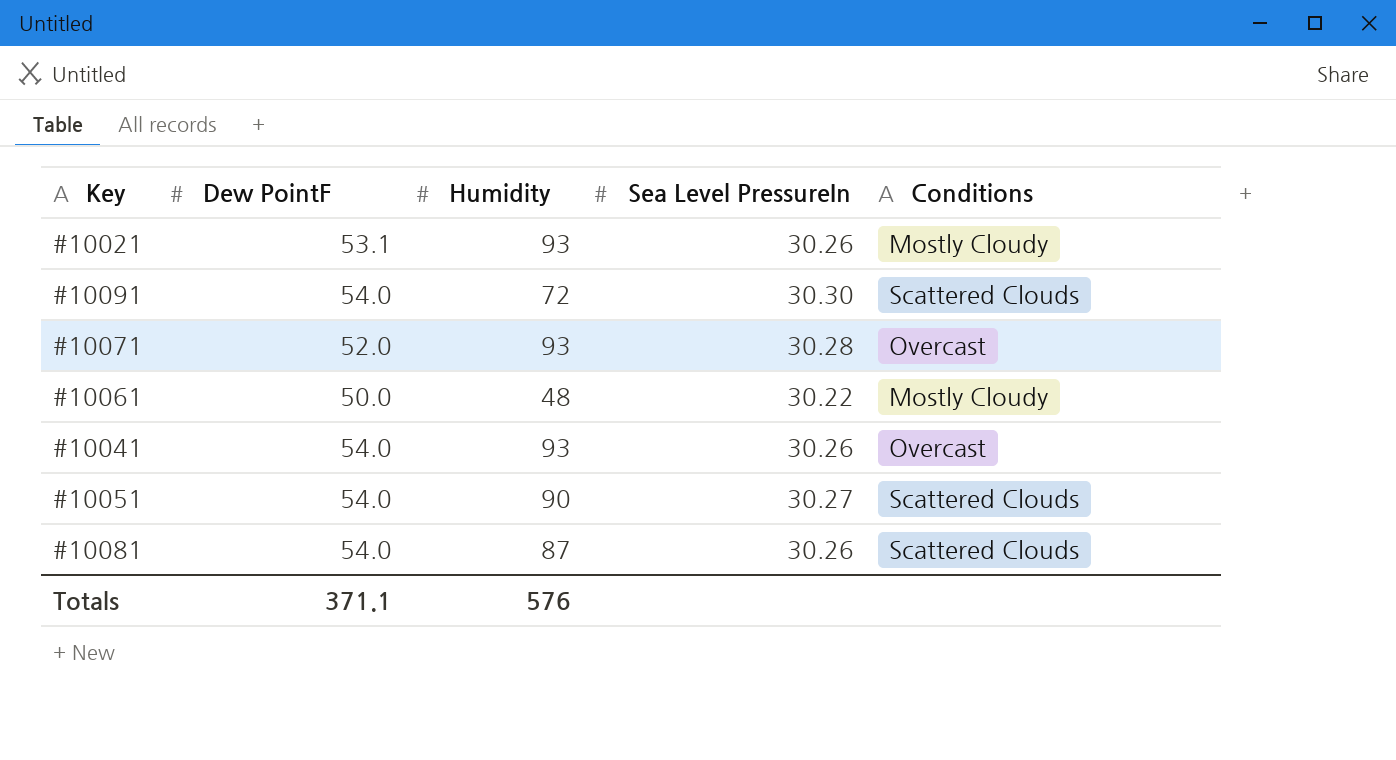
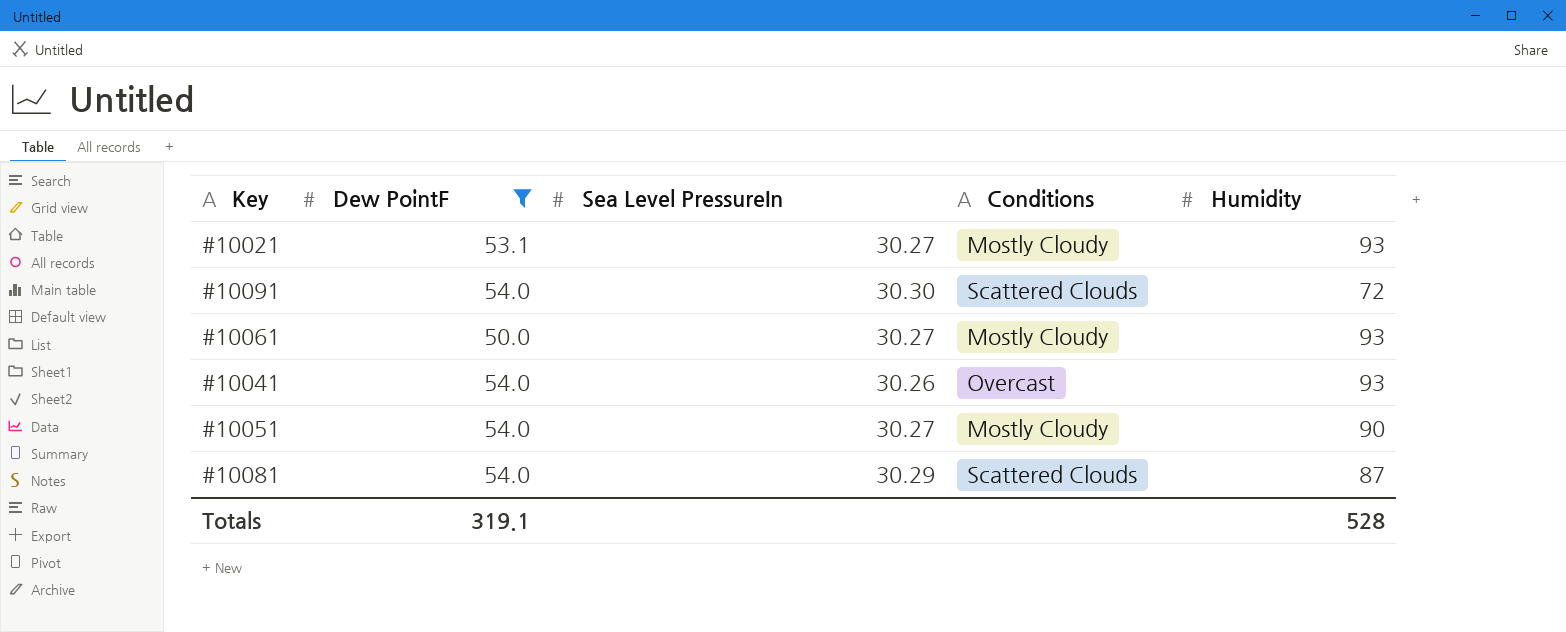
filter: none -> Dew PointF != 52.0
column Humidity | position: 3 -> 5
#10021 | Sea Level PressureIn: 30.26 -> 30.27
#10061 | Sea Level PressureIn: 30.22 -> 30.27
#10061 | Humidity: 48 -> 93
#10051 | Conditions: Scattered Clouds -> Mostly Cloudy
#10081 | Sea Level PressureIn: 30.26 -> 30.29
Totals | Dew PointF: 371.1 -> 319.1
Totals | Humidity: 576 -> 528

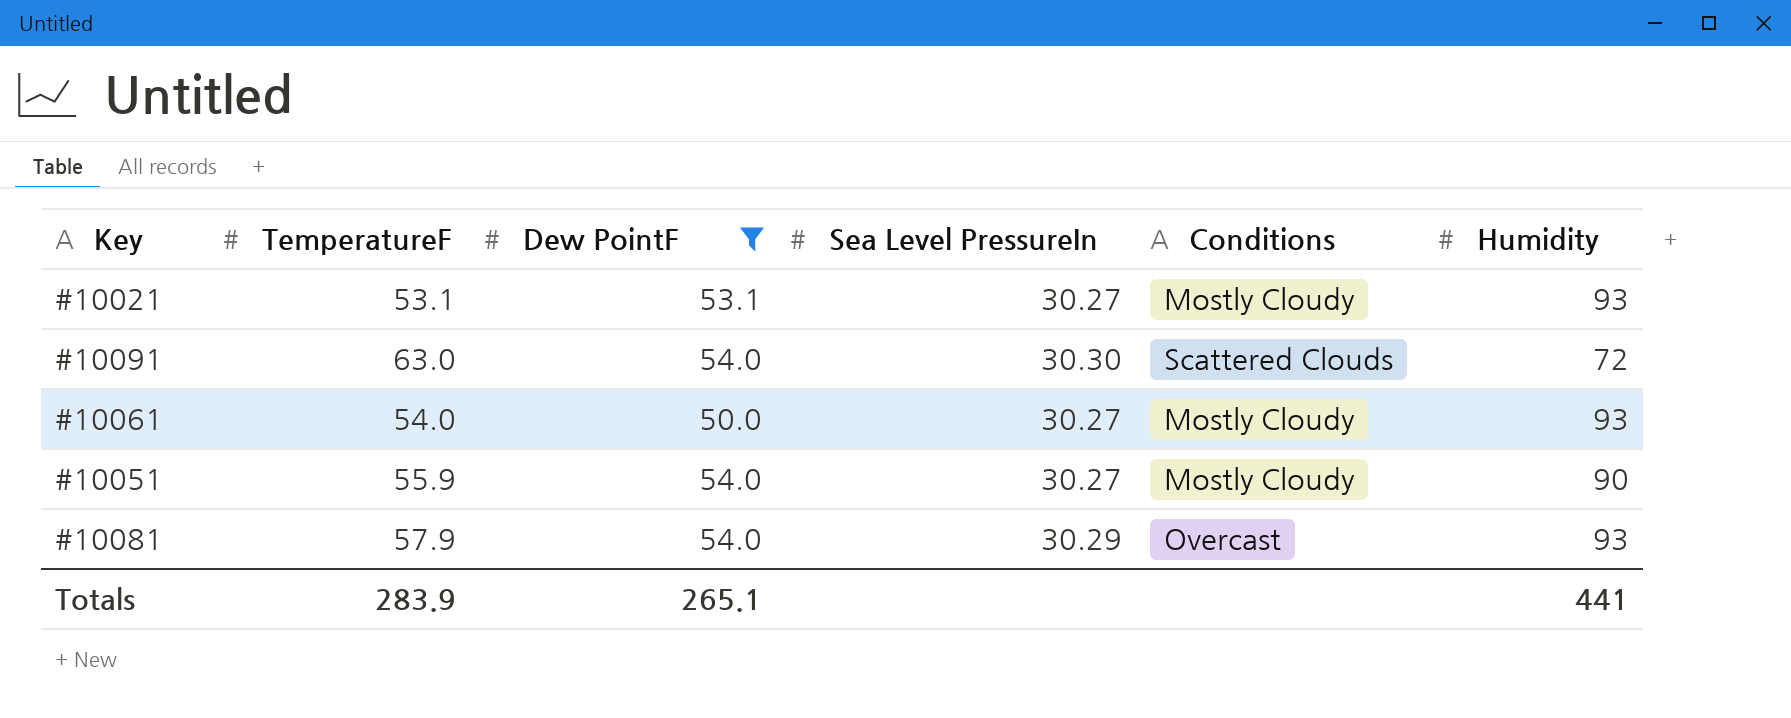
column TemperatureF | position: none -> 2
row #10041: 54.0 | 30.26 | Overcast | 93 -> none
#10081 | Conditions: Scattered Clouds -> Overcast
#10081 | Humidity: 87 -> 93
Totals | Dew PointF: 319.1 -> 265.1
Totals | Humidity: 528 -> 441

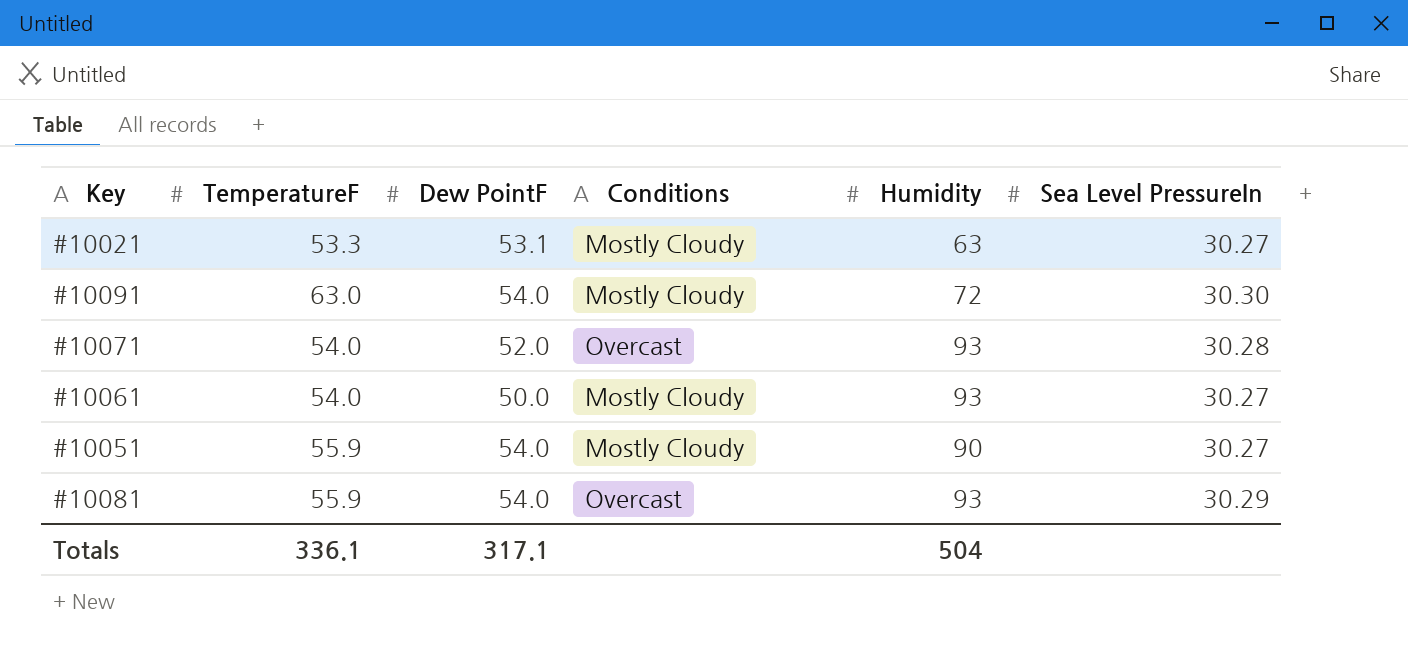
filter: Dew PointF != 52.0 -> none
column Sea Level PressureIn | position: 4 -> 6
#10021 | TemperatureF: 53.1 -> 53.3
#10021 | Humidity: 93 -> 63
#10091 | Conditions: Scattered Clouds -> Mostly Cloudy
#10081 | TemperatureF: 57.9 -> 55.9
Totals | TemperatureF: 283.9 -> 336.1
Totals | Dew PointF: 265.1 -> 317.1
Totals | Humidity: 441 -> 504

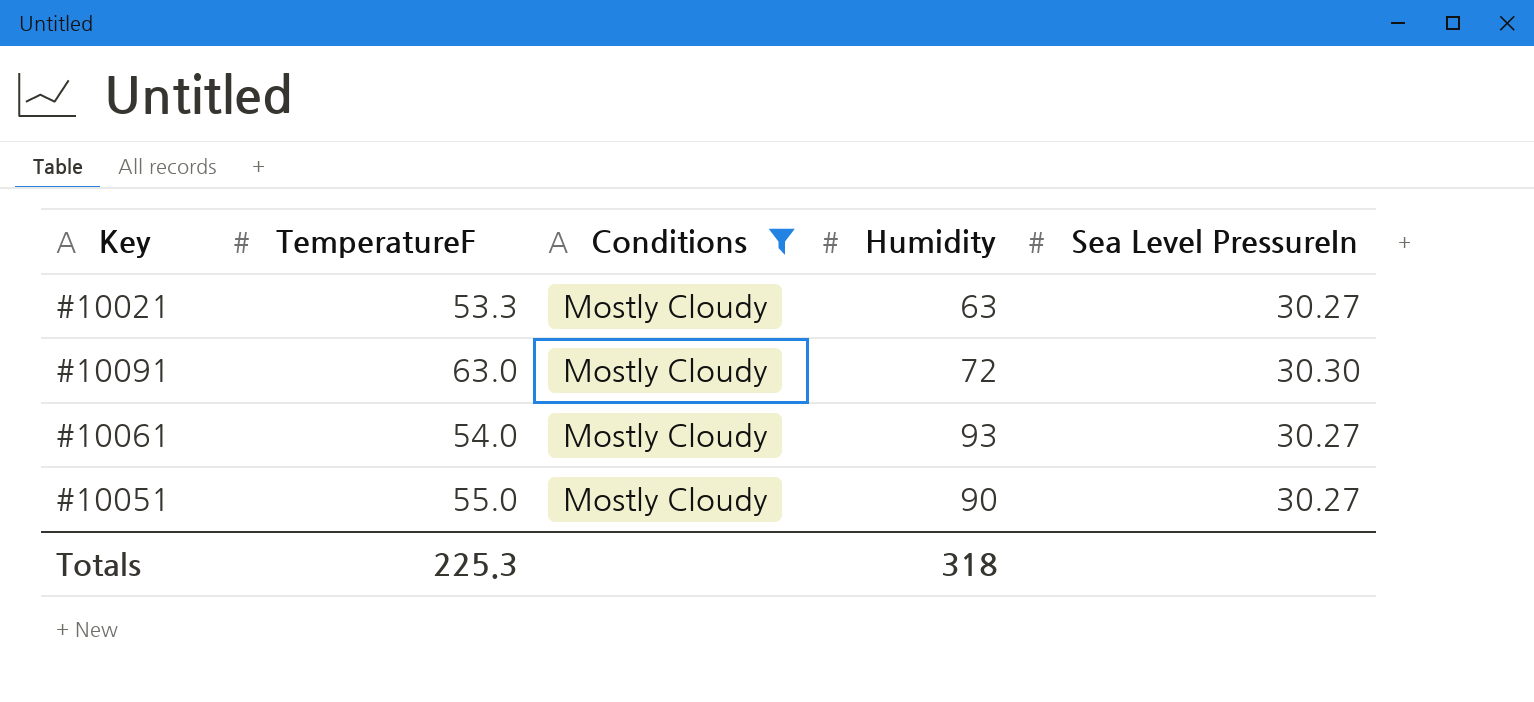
filter: none -> Conditions = Mostly Cloudy
column Dew PointF | position: 3 -> none
#10051 | TemperatureF: 55.9 -> 55.0
Totals | TemperatureF: 336.1 -> 225.3
Totals | Humidity: 504 -> 318

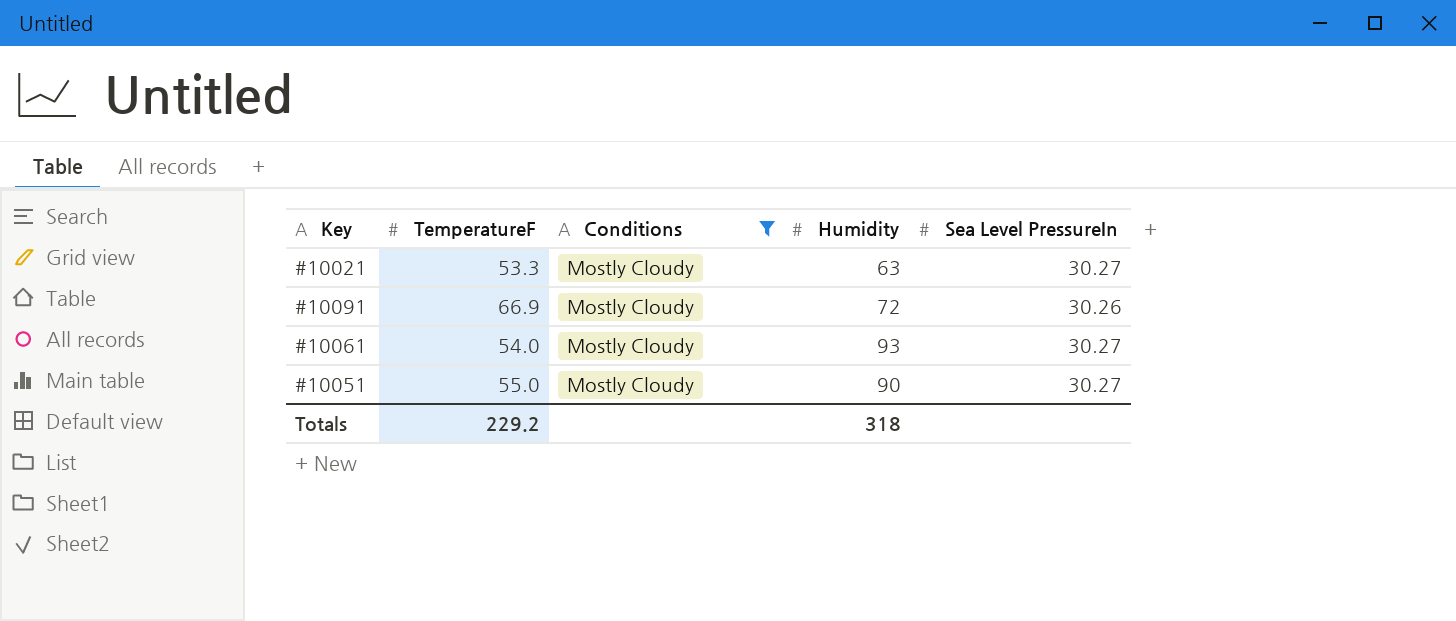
#10091 | TemperatureF: 63.0 -> 66.9
#10091 | Sea Level PressureIn: 30.30 -> 30.26
Totals | TemperatureF: 225.3 -> 229.2

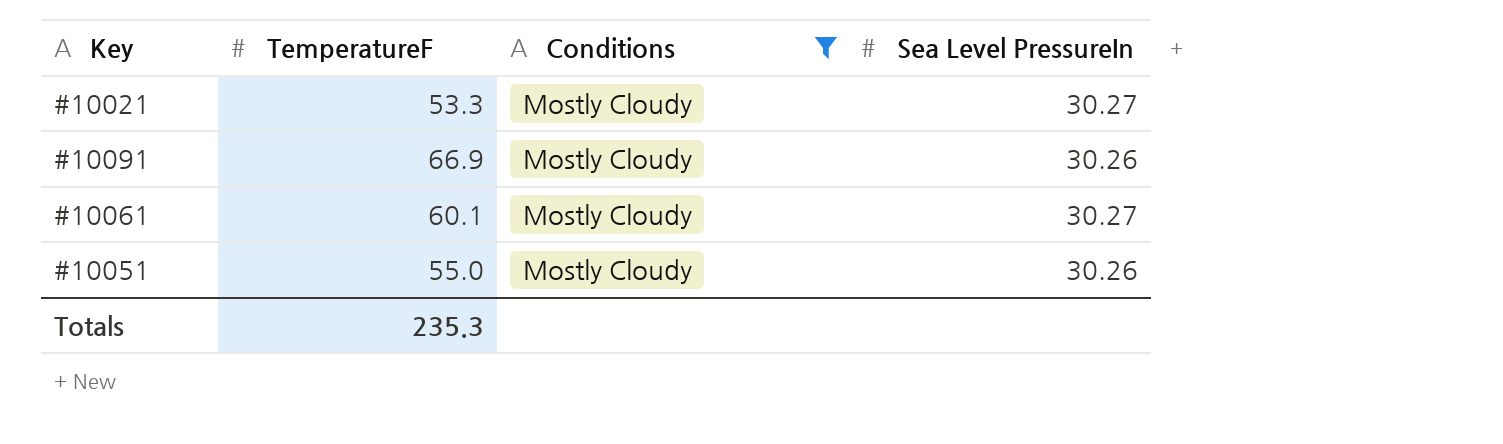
column Humidity | position: 4 -> none
#10061 | TemperatureF: 54.0 -> 60.1
#10051 | Sea Level PressureIn: 30.27 -> 30.26
Totals | TemperatureF: 229.2 -> 235.3

